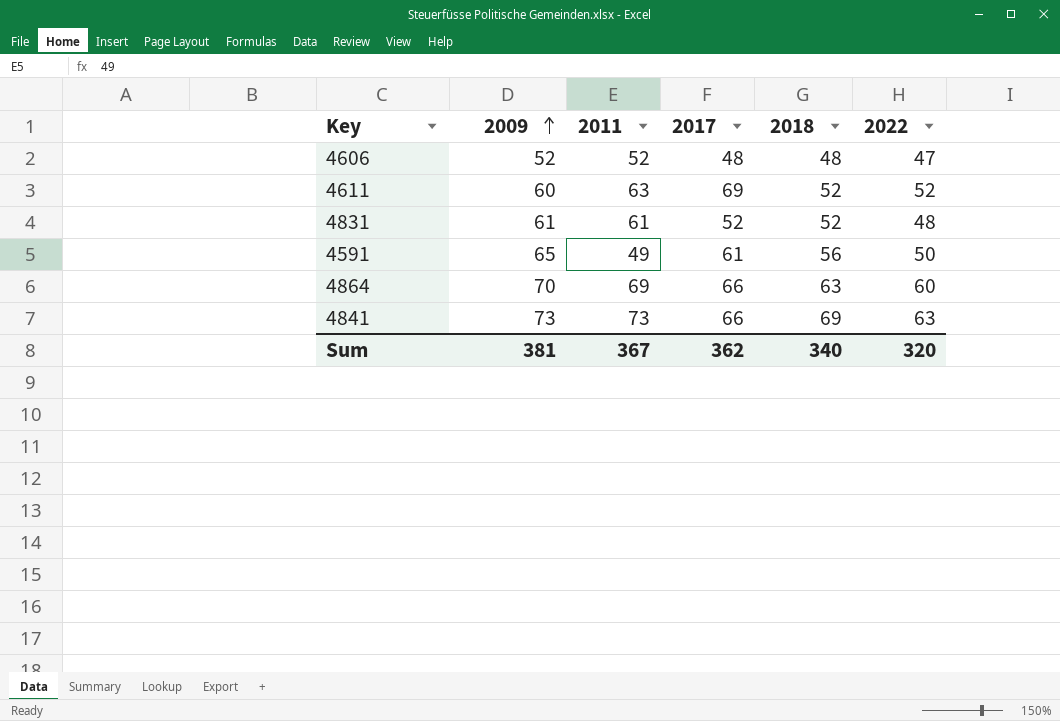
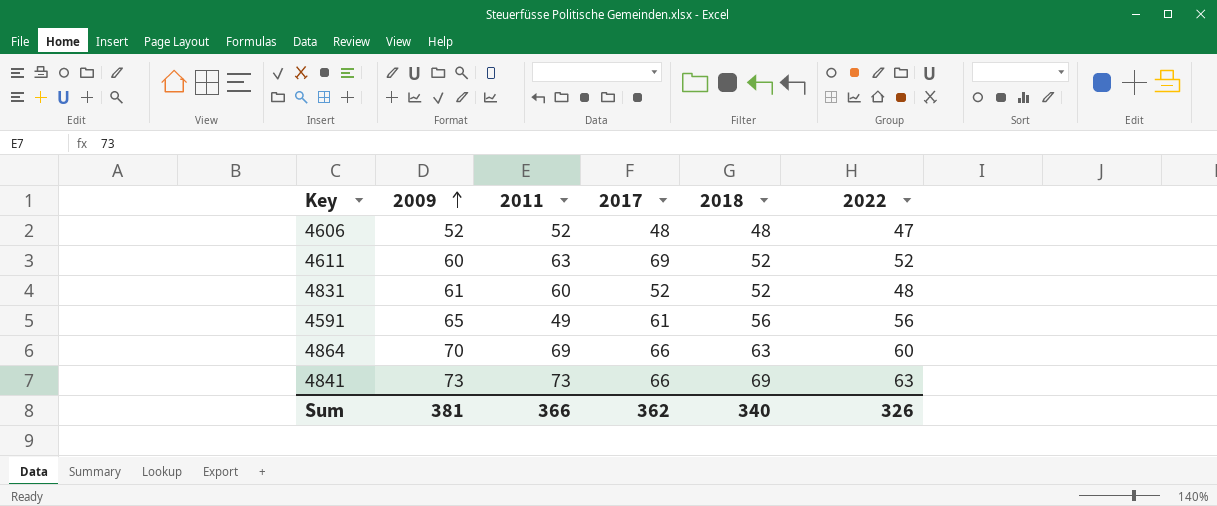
4831 | 2011: 61 -> 60
4591 | 2022: 50 -> 56
Sum | 2011: 367 -> 366
Sum | 2022: 320 -> 326

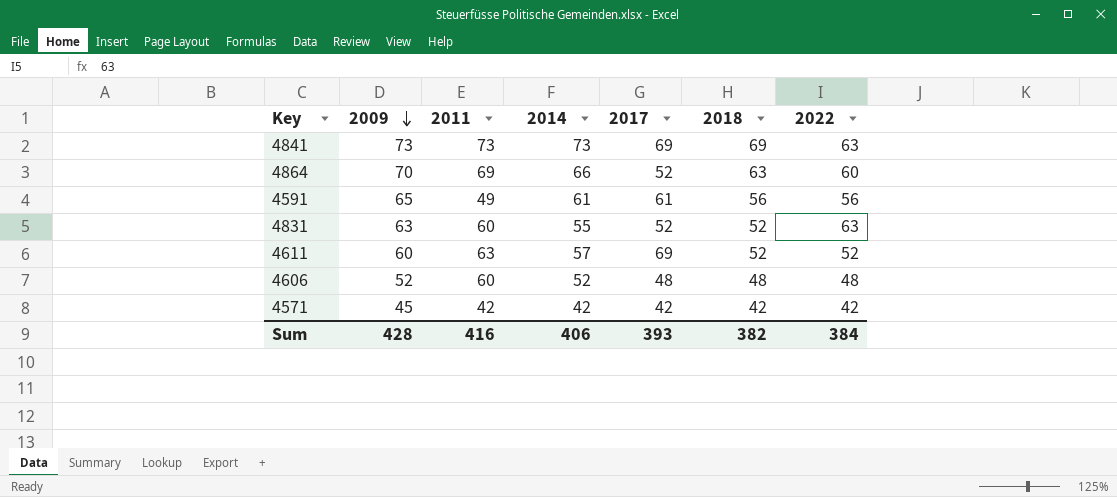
row order: 2009 ascending -> 2009 descending
column 2014 | position: none -> 4
4841 | 2017: 66 -> 69
4864 | 2017: 66 -> 52
4831 | 2009: 61 -> 63
4831 | 2022: 48 -> 63
4606 | 2011: 52 -> 60
4606 | 2022: 47 -> 48
row 4571: none -> 45 | 42 | 42 | 42 | 42 | 42
Sum | 2009: 381 -> 428
Sum | 2011: 366 -> 416
Sum | 2017: 362 -> 393
Sum | 2018: 340 -> 382
Sum | 2022: 326 -> 384

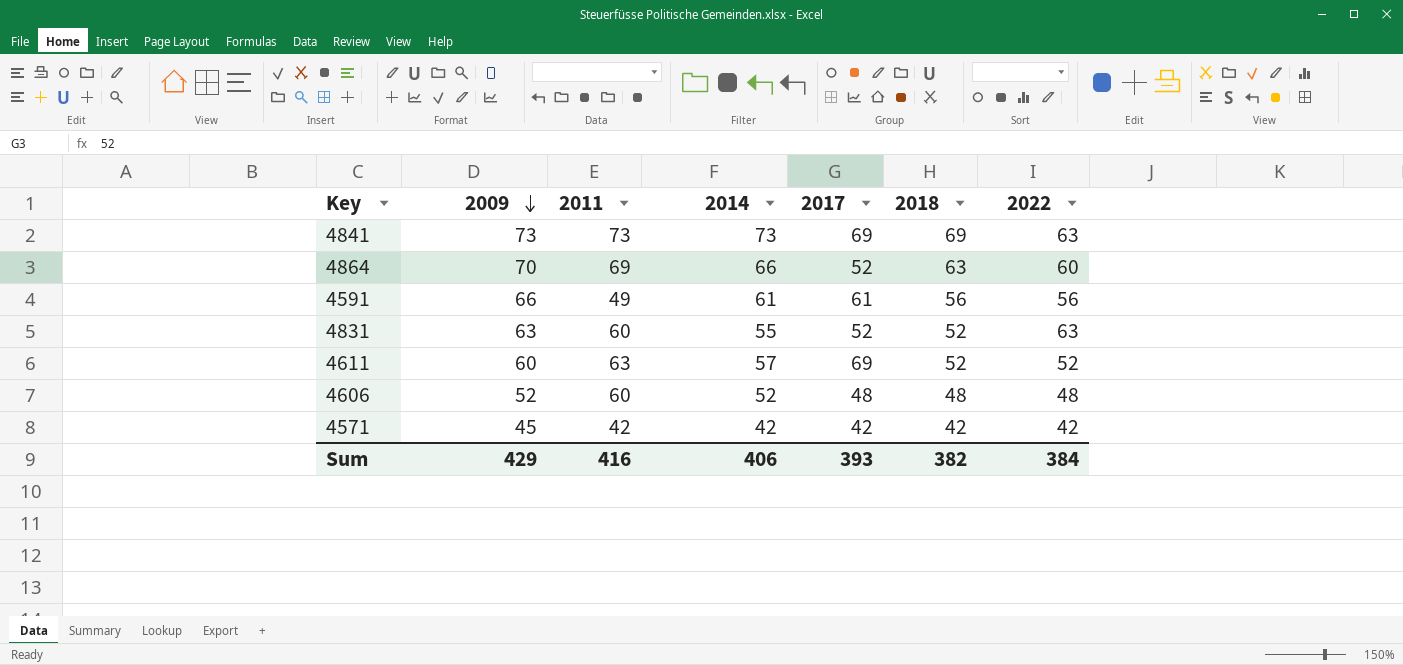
4591 | 2009: 65 -> 66
Sum | 2009: 428 -> 429

